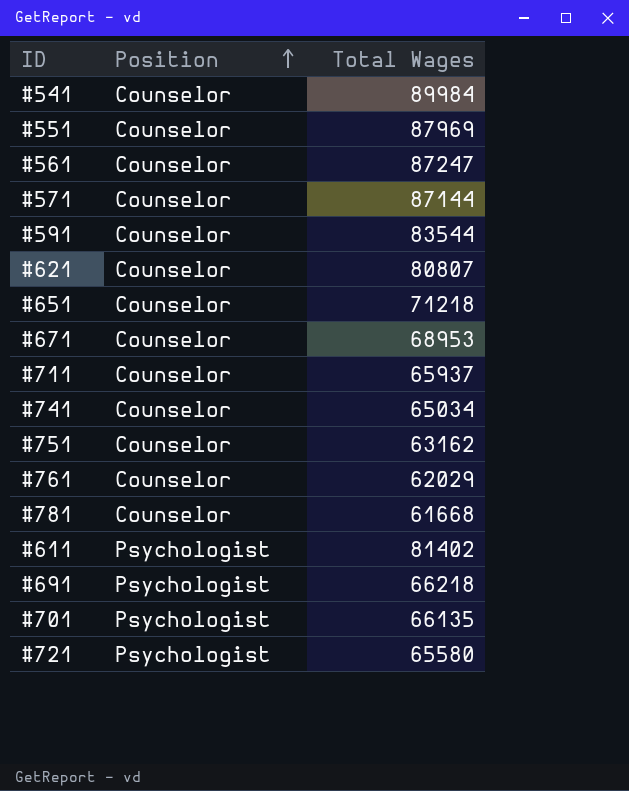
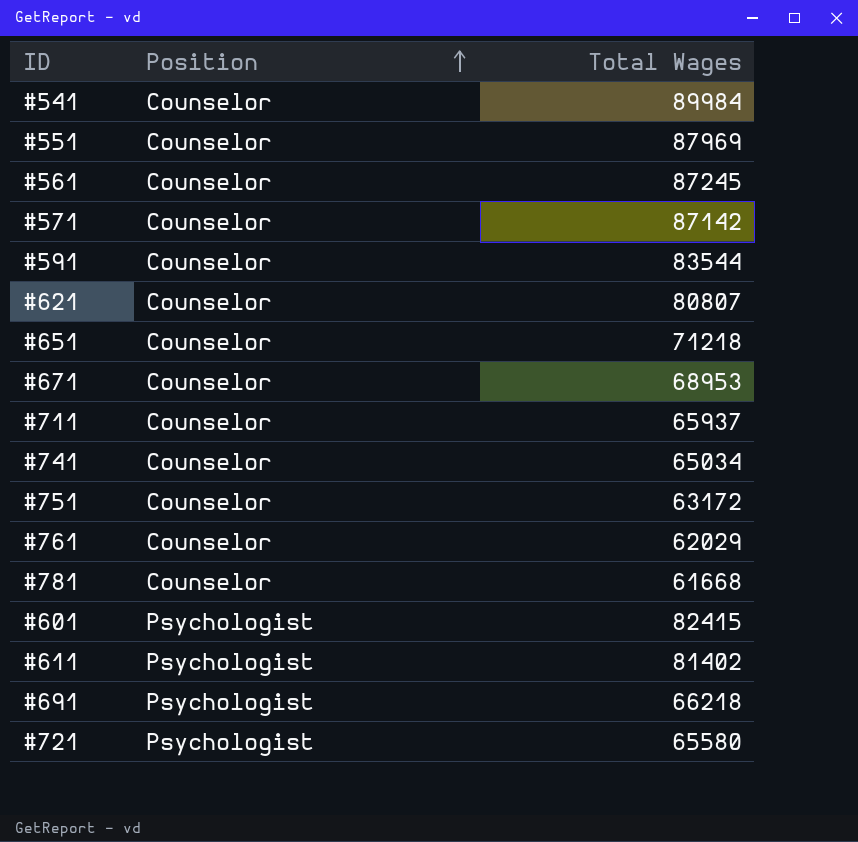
row #701: Psychologist | 66135 -> none
#561 | Total Wages: 87247 -> 87245
#571 | Total Wages: 87144 -> 87142
#751 | Total Wages: 63162 -> 63172
row #601: none -> Psychologist | 82415

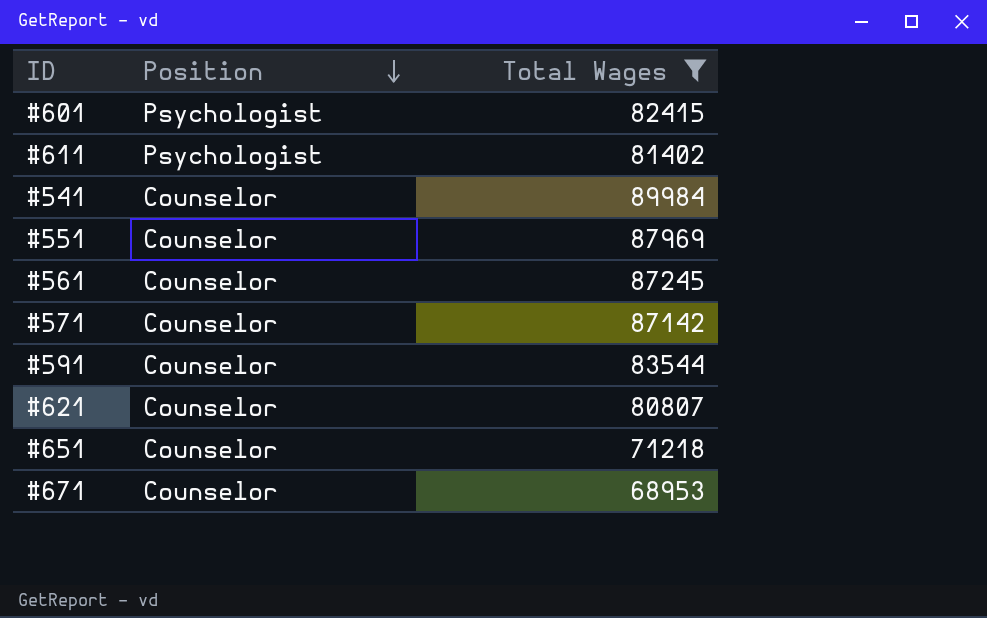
filter: none -> Total Wages >= 68953
row order: Position ascending -> Position descending

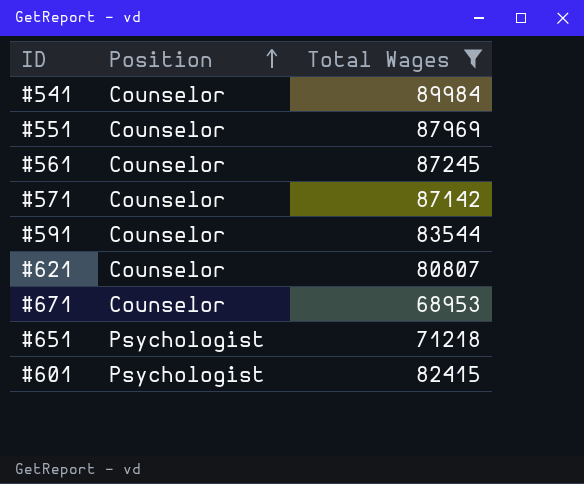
row order: Position descending -> Position ascending
row #611: Psychologist | 81402 -> none
#651 | Position: Counselor -> Psychologist

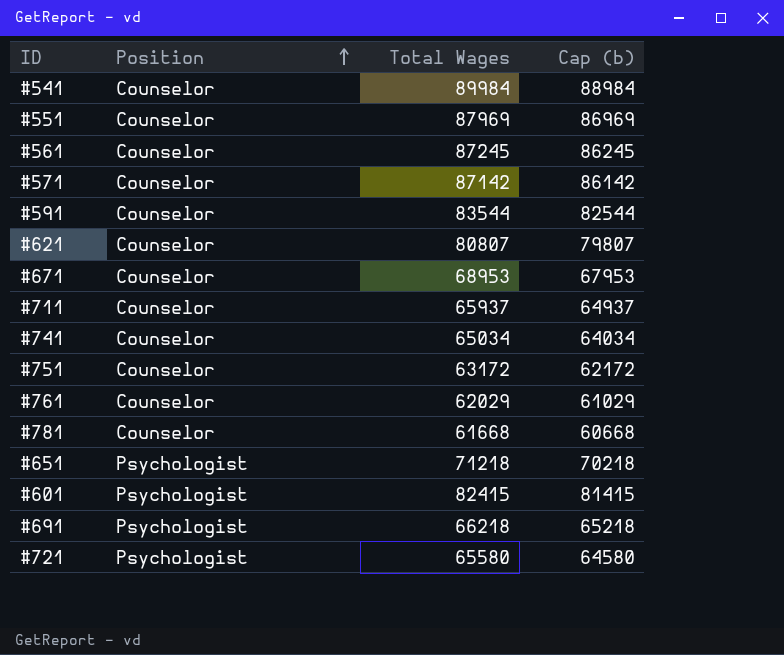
filter: Total Wages >= 68953 -> none
column Cap (b) | formula: none -> [Total Wages] - 1000

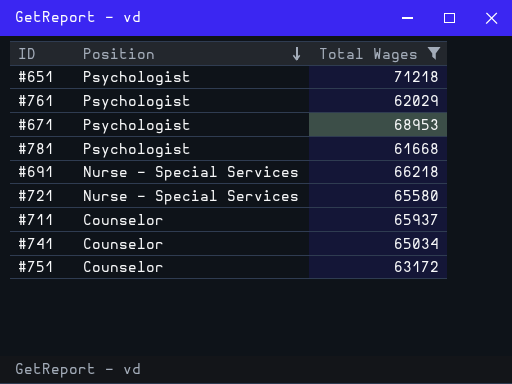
filter: none -> Total Wages <= 71218
row order: Position ascending -> Position descending
column Cap (b) | formula: [Total Wages] - 1000 -> none
#761 | Position: Counselor -> Psychologist
#671 | Position: Counselor -> Psychologist
#781 | Position: Counselor -> Psychologist
#691 | Position: Psychologist -> Nurse - Special Services
#721 | Position: Psychologist -> Nurse - Special Services

